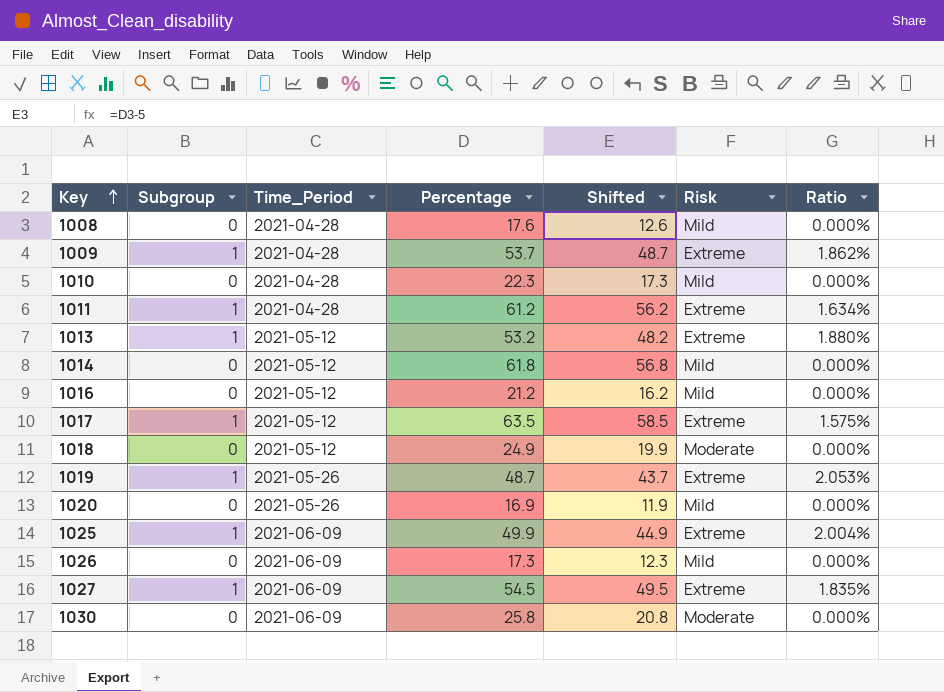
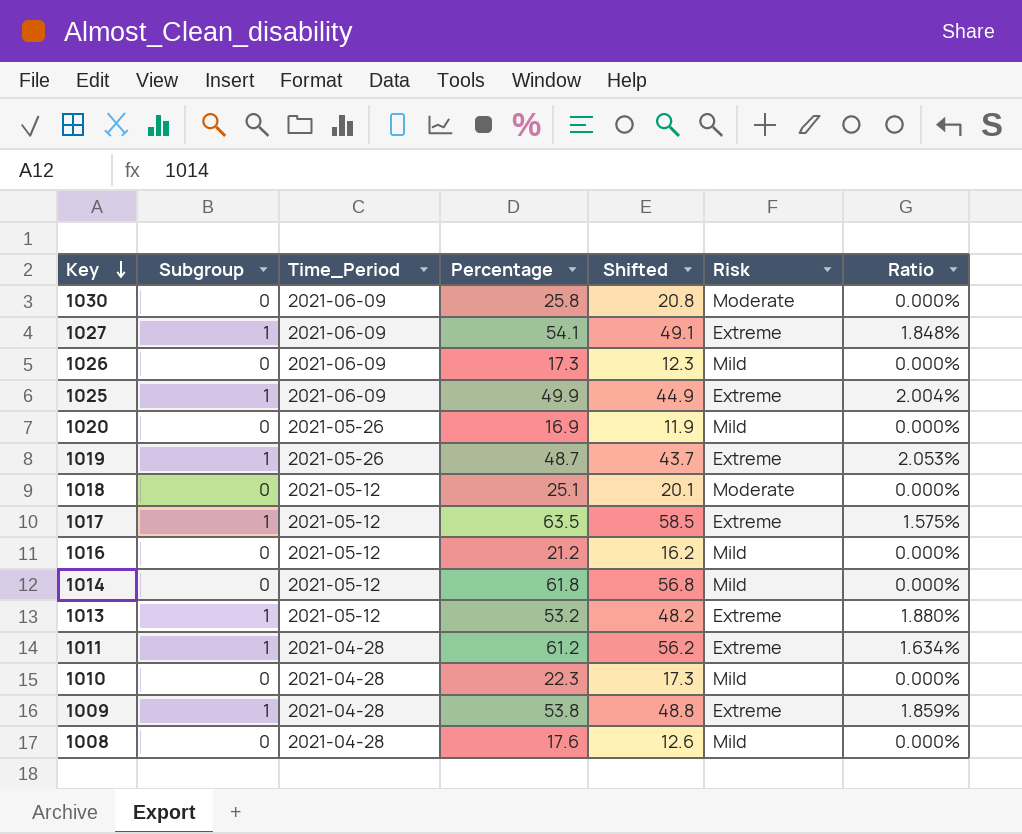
row order: Key ascending -> Key descending
1027 | Percentage: 54.5 -> 54.1
1027 | Shifted: 49.5 -> 49.1
1027 | Ratio: 1.835% -> 1.848%
1018 | Percentage: 24.9 -> 25.1
1018 | Shifted: 19.9 -> 20.1
1009 | Percentage: 53.7 -> 53.8
1009 | Shifted: 48.7 -> 48.8
1009 | Ratio: 1.862% -> 1.859%

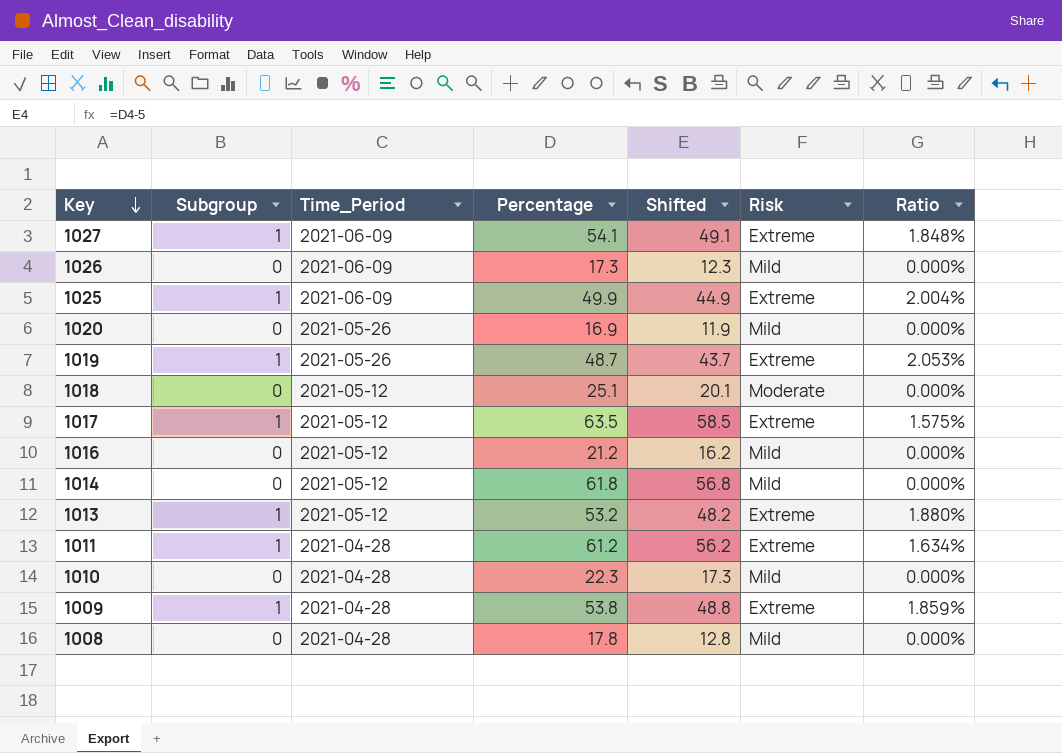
row 1030: 0 | 2021-06-09 | 25.8 | 20.8 | Moderate | 0.000% -> none
1008 | Percentage: 17.6 -> 17.8
1008 | Shifted: 12.6 -> 12.8

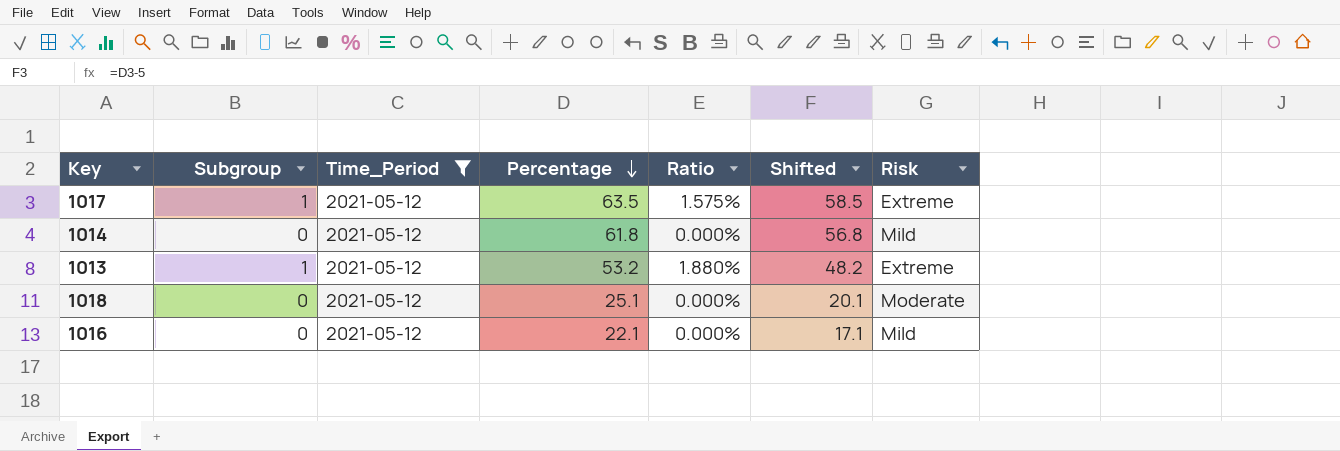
filter: none -> Time_Period = 2021-05-12
row order: Key descending -> Percentage descending
column Ratio | position: 7 -> 5
1016 | Percentage: 21.2 -> 22.1
1016 | Shifted: 16.2 -> 17.1

